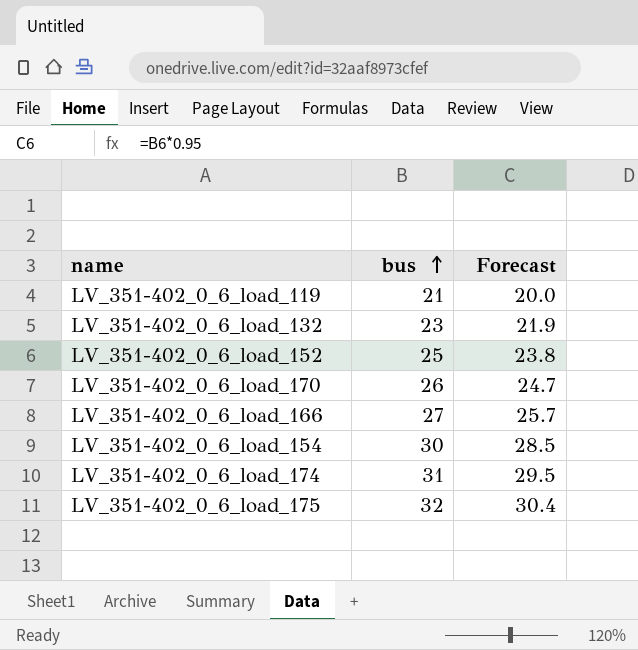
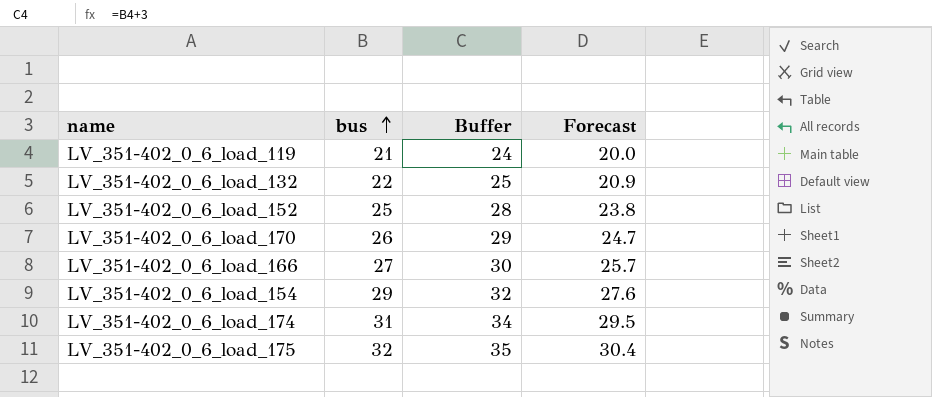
column Buffer | formula: none -> [bus] + 3
LV_351-402_0_6_load_132 | bus: 23 -> 22
LV_351-402_0_6_load_132 | Forecast: 21.9 -> 20.9
LV_351-402_0_6_load_154 | bus: 30 -> 29
LV_351-402_0_6_load_154 | Forecast: 28.5 -> 27.6

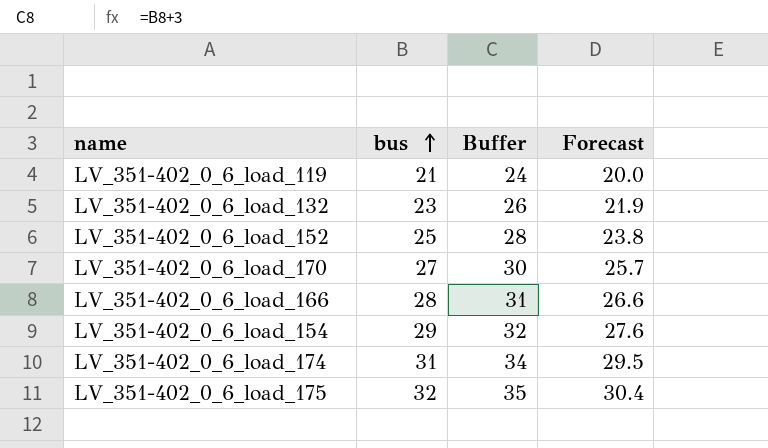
LV_351-402_0_6_load_132 | bus: 22 -> 23
LV_351-402_0_6_load_132 | Buffer: 25 -> 26
LV_351-402_0_6_load_132 | Forecast: 20.9 -> 21.9
LV_351-402_0_6_load_170 | bus: 26 -> 27
LV_351-402_0_6_load_170 | Buffer: 29 -> 30
LV_351-402_0_6_load_170 | Forecast: 24.7 -> 25.7
LV_351-402_0_6_load_166 | bus: 27 -> 28
LV_351-402_0_6_load_166 | Buffer: 30 -> 31
LV_351-402_0_6_load_166 | Forecast: 25.7 -> 26.6

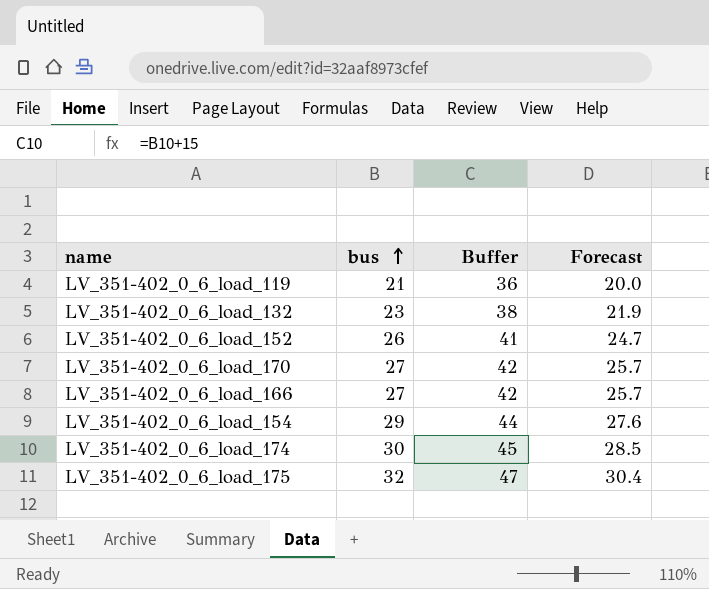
column Buffer | formula: [bus] + 3 -> [bus] + 15
LV_351-402_0_6_load_152 | bus: 25 -> 26
LV_351-402_0_6_load_152 | Forecast: 23.8 -> 24.7
LV_351-402_0_6_load_166 | bus: 28 -> 27
LV_351-402_0_6_load_166 | Forecast: 26.6 -> 25.7
LV_351-402_0_6_load_174 | bus: 31 -> 30
LV_351-402_0_6_load_174 | Forecast: 29.5 -> 28.5

